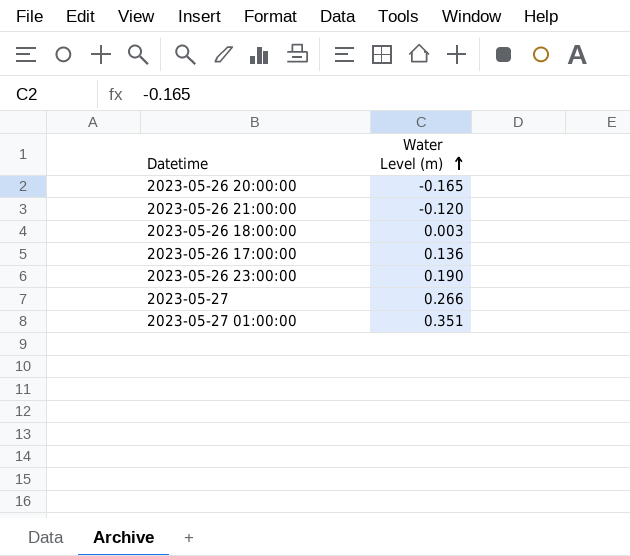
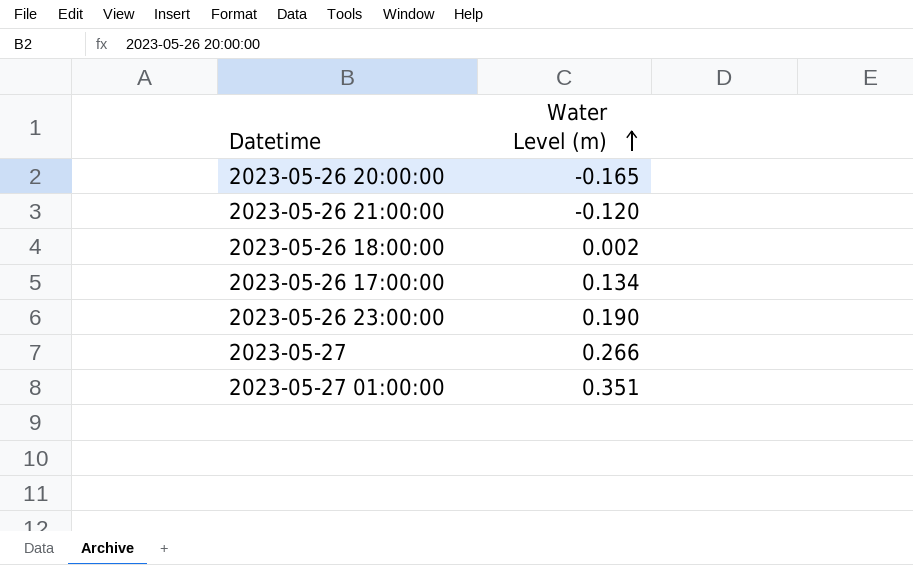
2023-05-26 18:00:00 | Water Level (m): 0.003 -> 0.002
2023-05-26 17:00:00 | Water Level (m): 0.136 -> 0.134

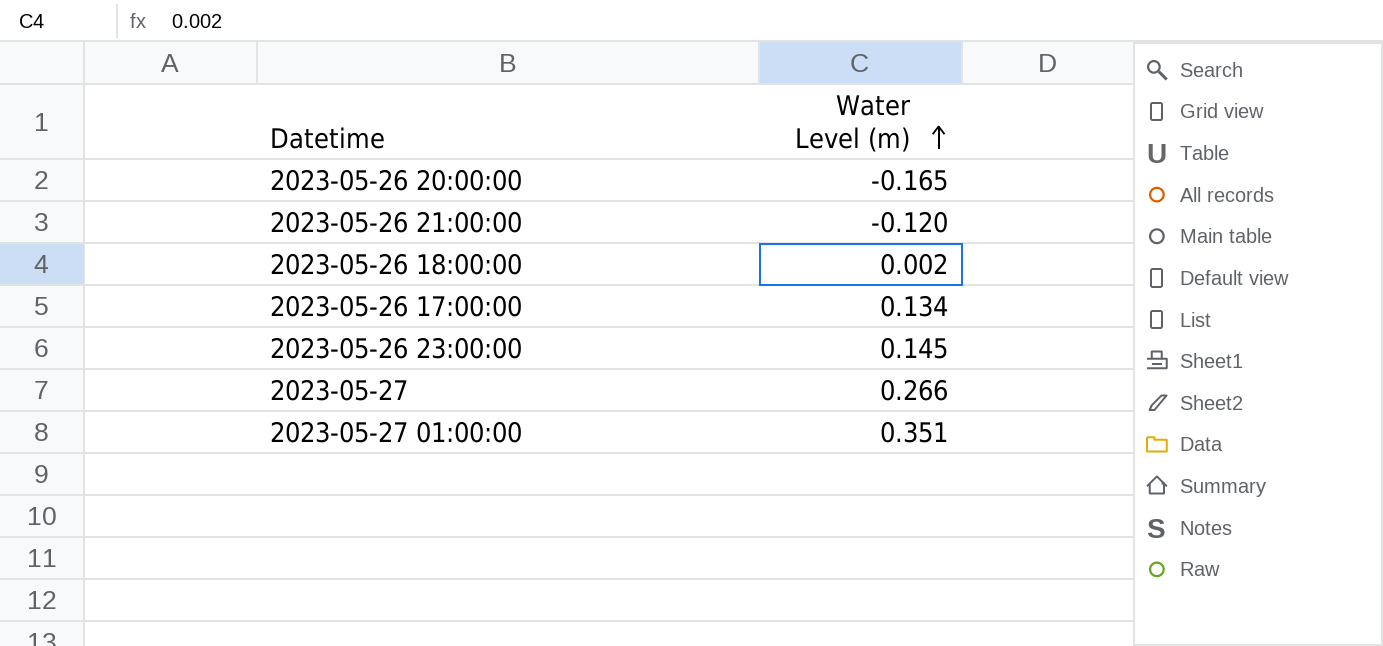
2023-05-26 23:00:00 | Water Level (m): 0.190 -> 0.145

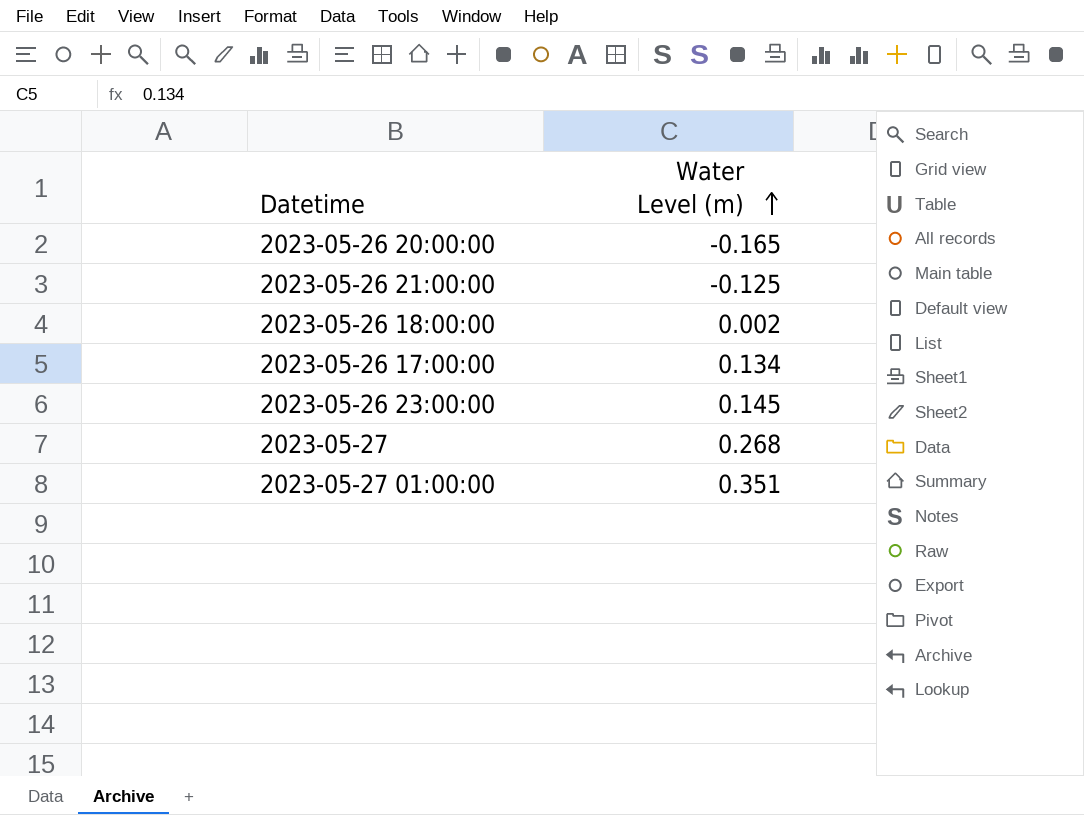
2023-05-26 21:00:00 | Water Level (m): -0.120 -> -0.125
2023-05-27 | Water Level (m): 0.266 -> 0.268

